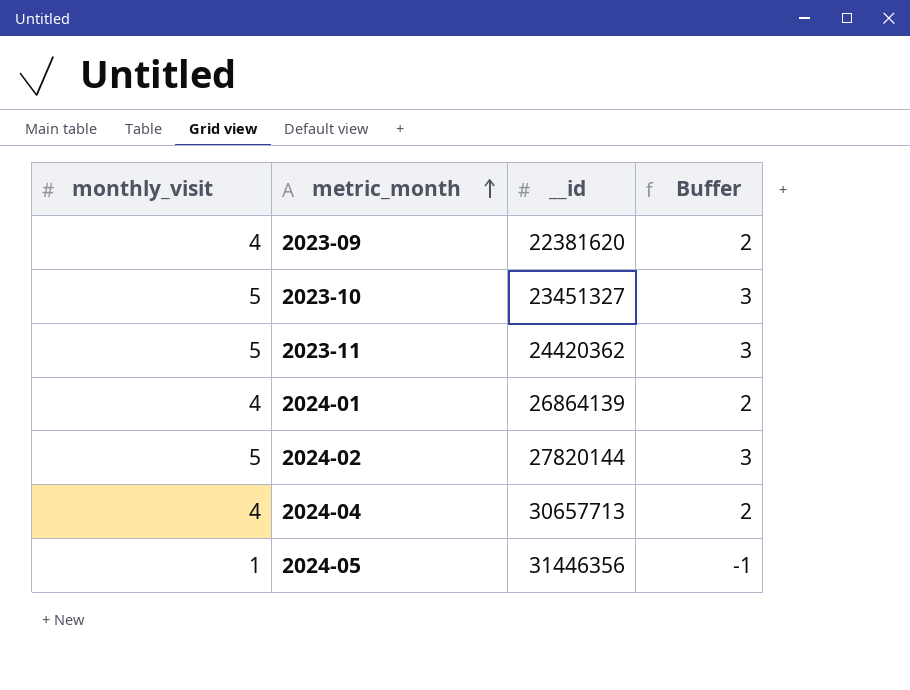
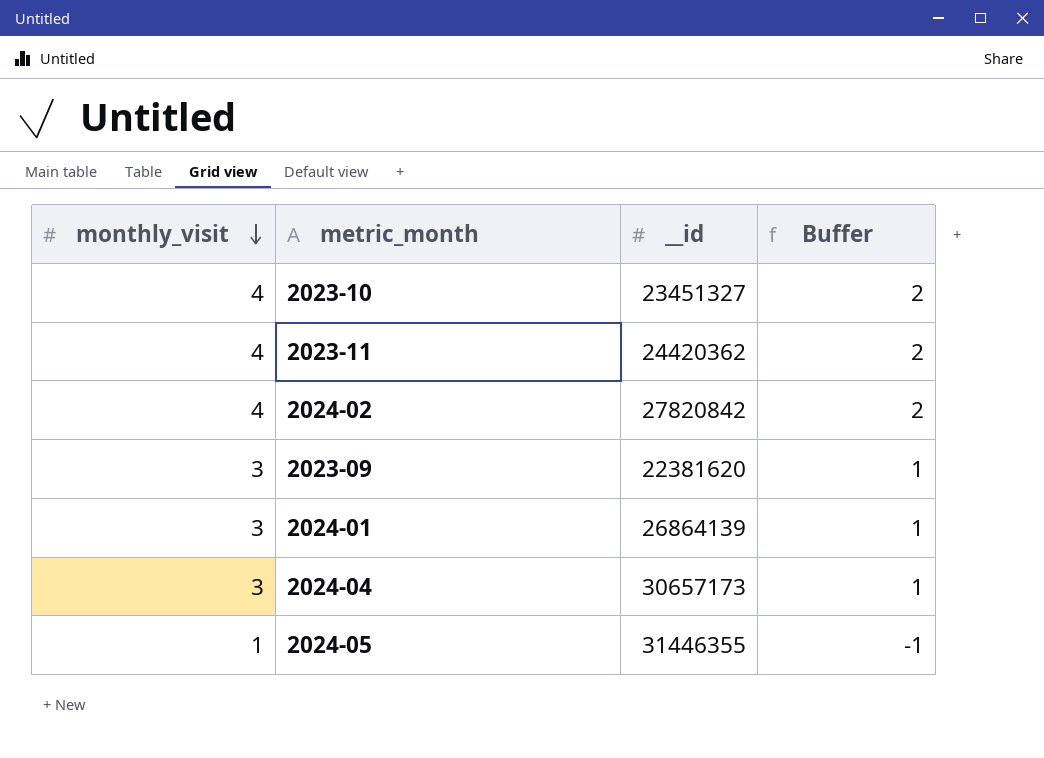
row order: metric_month ascending -> monthly_visit descending
2023-10 | monthly_visit: 5 -> 4
2023-10 | Buffer: 3 -> 2
2023-11 | monthly_visit: 5 -> 4
2023-11 | Buffer: 3 -> 2
2024-02 | monthly_visit: 5 -> 4
2024-02 | __id: 27820144 -> 27820842
2024-02 | Buffer: 3 -> 2
2023-09 | monthly_visit: 4 -> 3
2023-09 | Buffer: 2 -> 1
2024-01 | monthly_visit: 4 -> 3
2024-01 | Buffer: 2 -> 1
2024-04 | monthly_visit: 4 -> 3
2024-04 | __id: 30657713 -> 30657173
2024-04 | Buffer: 2 -> 1
2024-05 | __id: 31446356 -> 31446355

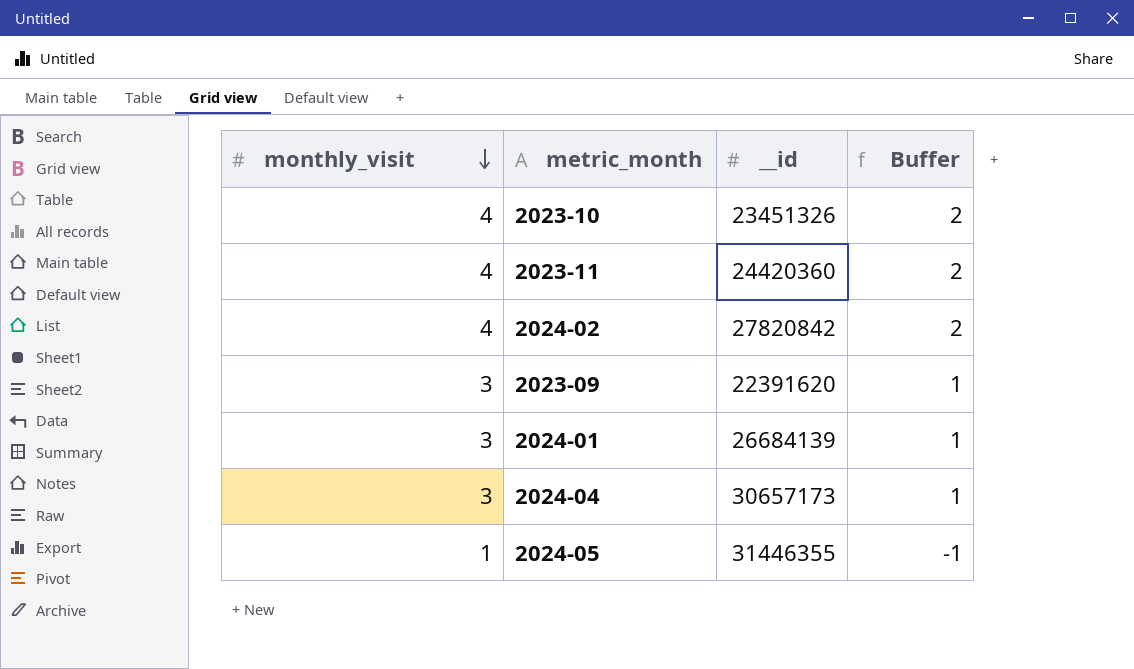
2023-10 | __id: 23451327 -> 23451326
2023-11 | __id: 24420362 -> 24420360
2023-09 | __id: 22381620 -> 22391620
2024-01 | __id: 26864139 -> 26684139

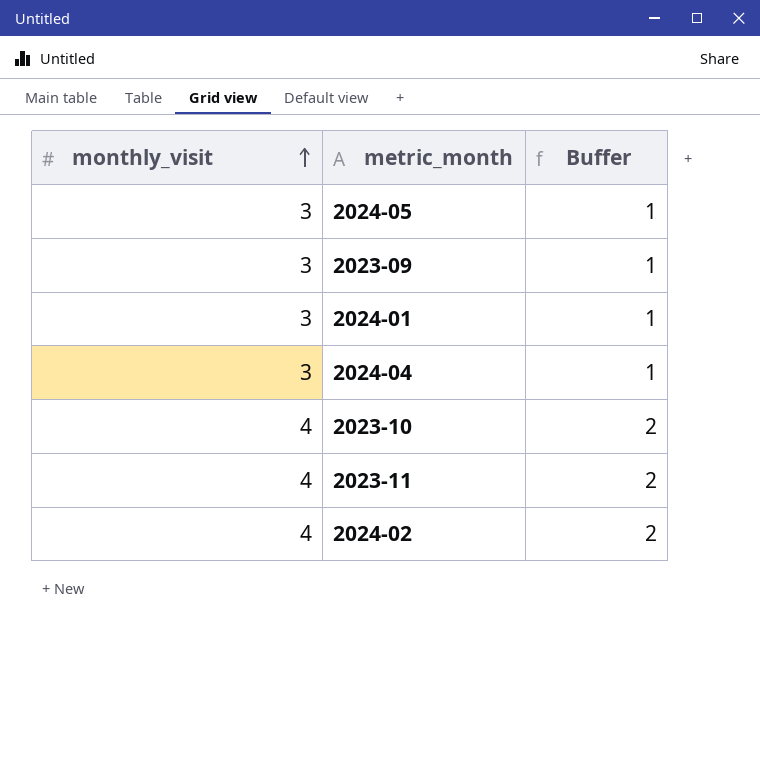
row order: monthly_visit descending -> monthly_visit ascending
column __id | position: 3 -> none
2024-05 | monthly_visit: 1 -> 3
2024-05 | Buffer: -1 -> 1

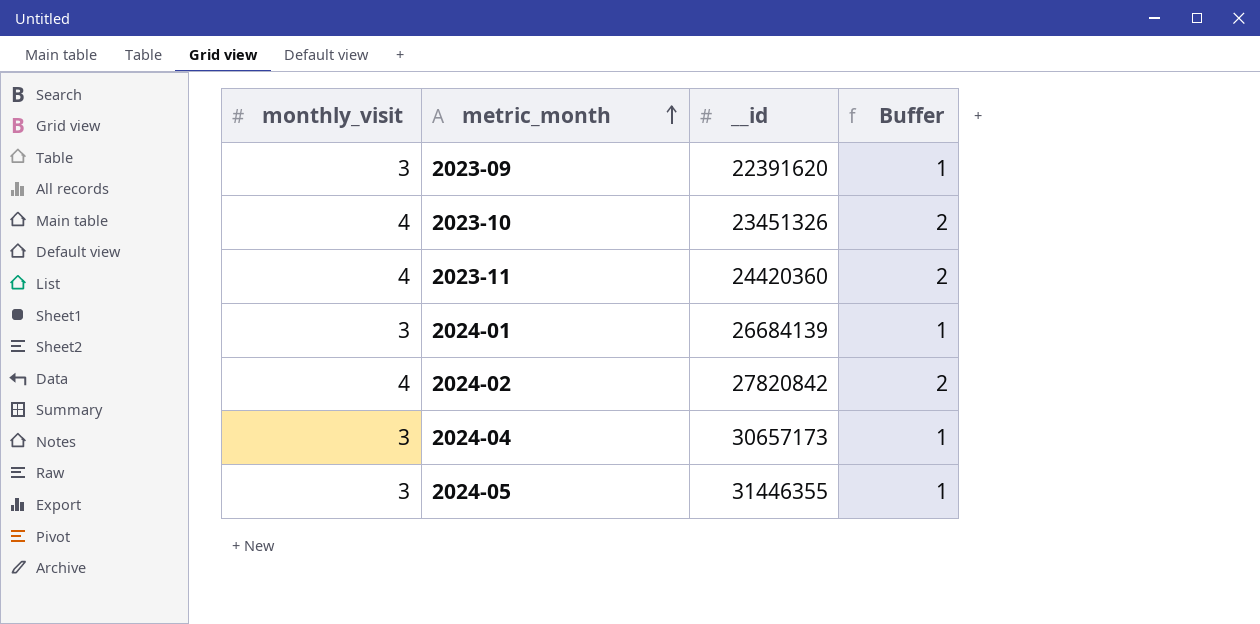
row order: monthly_visit ascending -> metric_month ascending
column __id | position: none -> 3

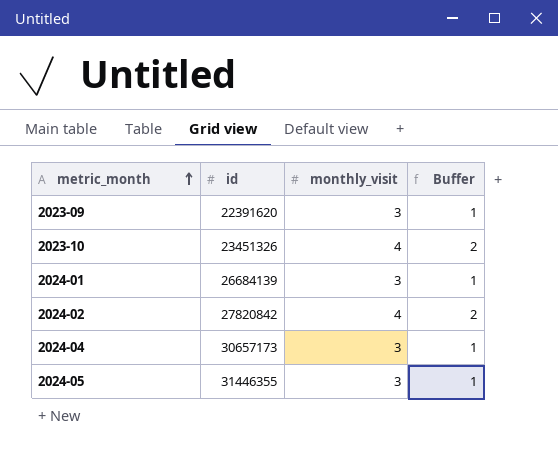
column name: __id -> id
column monthly_visit | position: 1 -> 3
row 2023-11: 4 | 24420360 | 2 -> none

